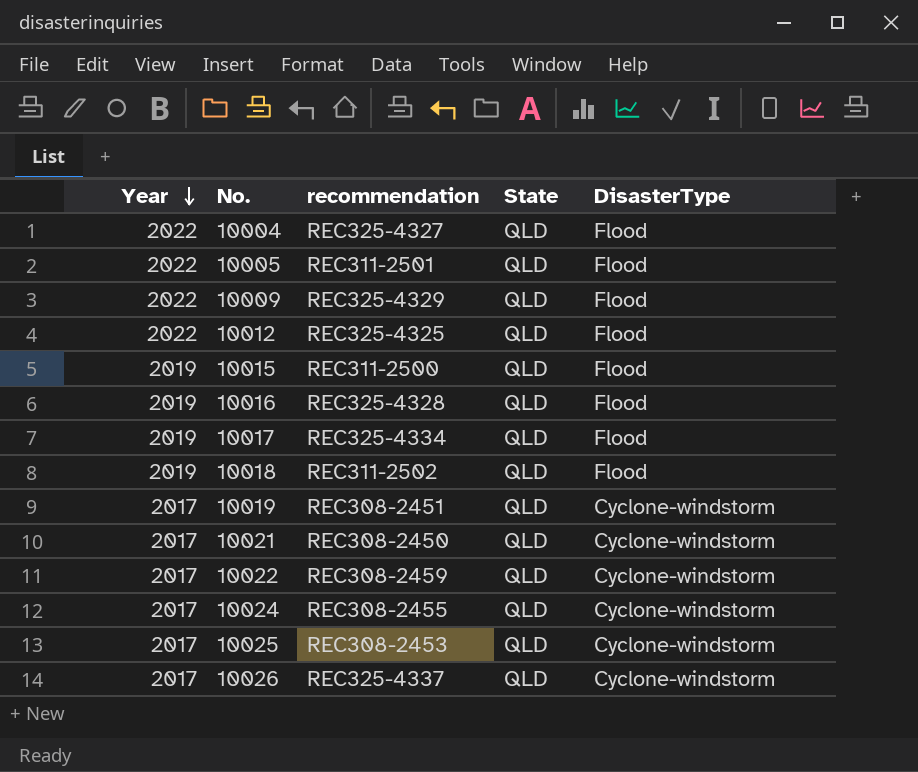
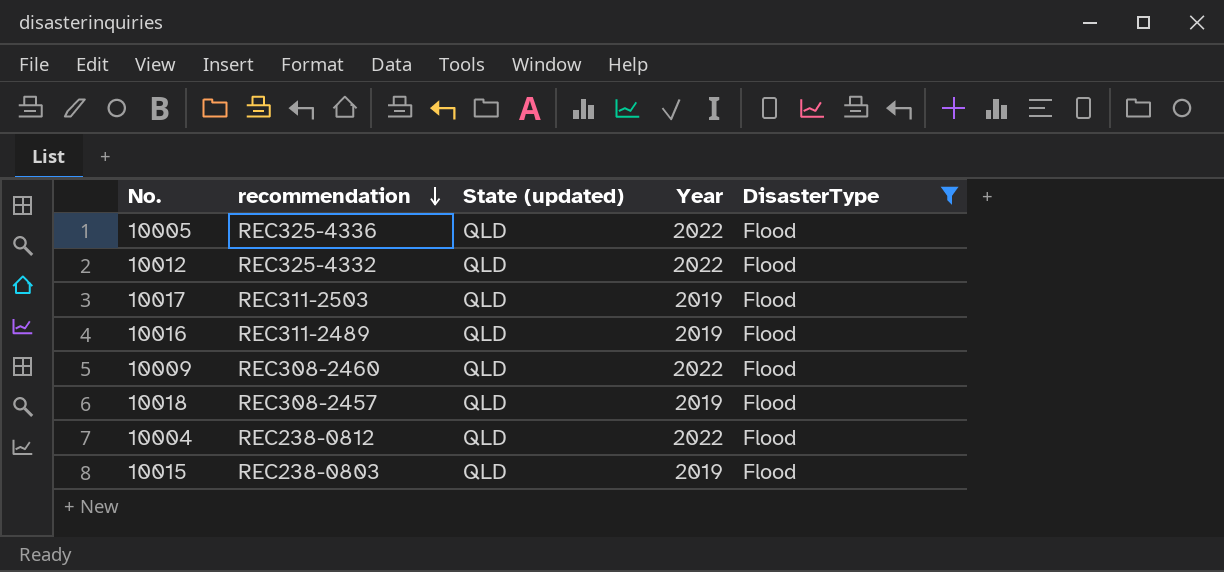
filter: none -> DisasterType = Flood
row order: Year descending -> recommendation descending
column name: State -> State (updated)
column Year | position: 1 -> 4
10005 | recommendation: REC311-2501 -> REC325-4336
10012 | recommendation: REC325-4325 -> REC325-4332
10017 | recommendation: REC325-4334 -> REC311-2503
10016 | recommendation: REC325-4328 -> REC311-2489
10009 | recommendation: REC325-4329 -> REC308-2460
10018 | recommendation: REC311-2502 -> REC308-2457
10004 | recommendation: REC325-4327 -> REC238-0812
10015 | recommendation: REC311-2500 -> REC238-0803

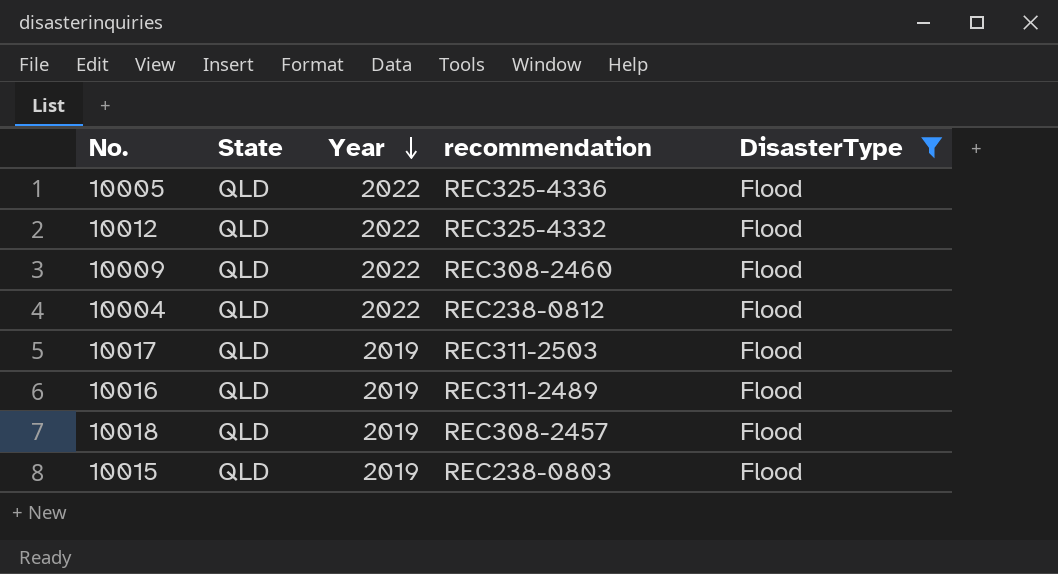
row order: recommendation descending -> Year descending
column name: State (updated) -> State
column recommendation | position: 2 -> 4

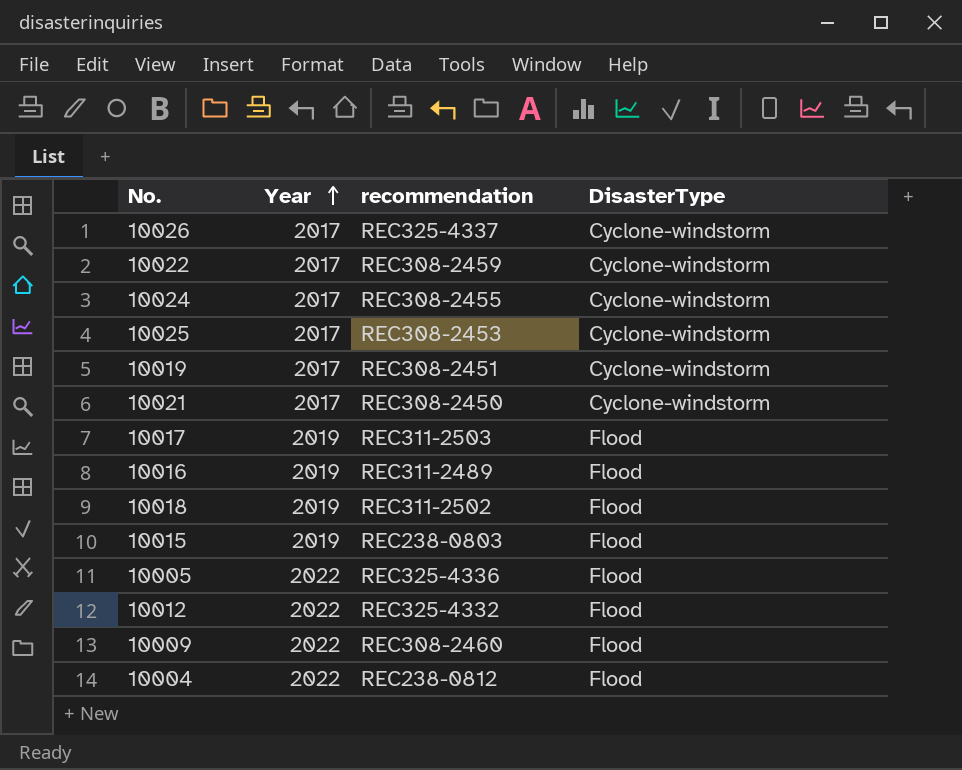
filter: DisasterType = Flood -> none
row order: Year descending -> Year ascending
column State | position: 2 -> none
10018 | recommendation: REC308-2457 -> REC311-2502

